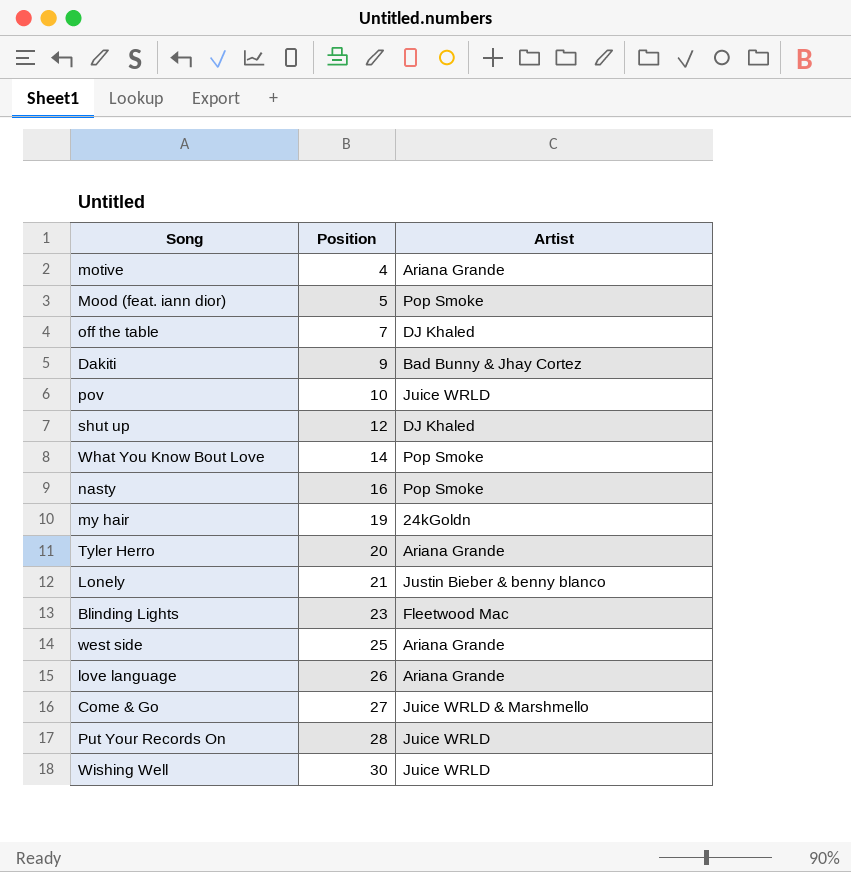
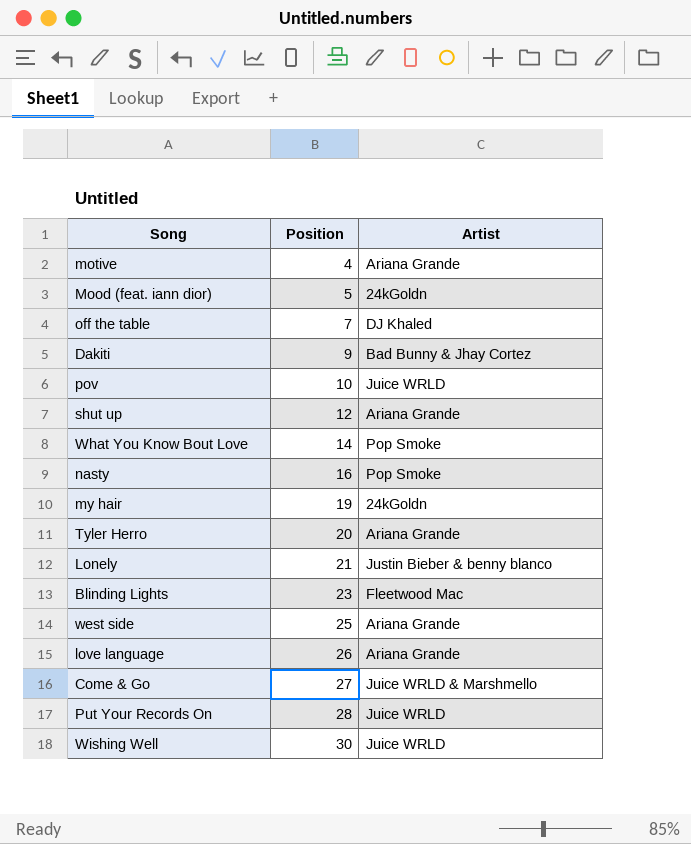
Mood (feat. iann dior) | Artist: Pop Smoke -> 24kGoldn
shut up | Artist: DJ Khaled -> Ariana Grande

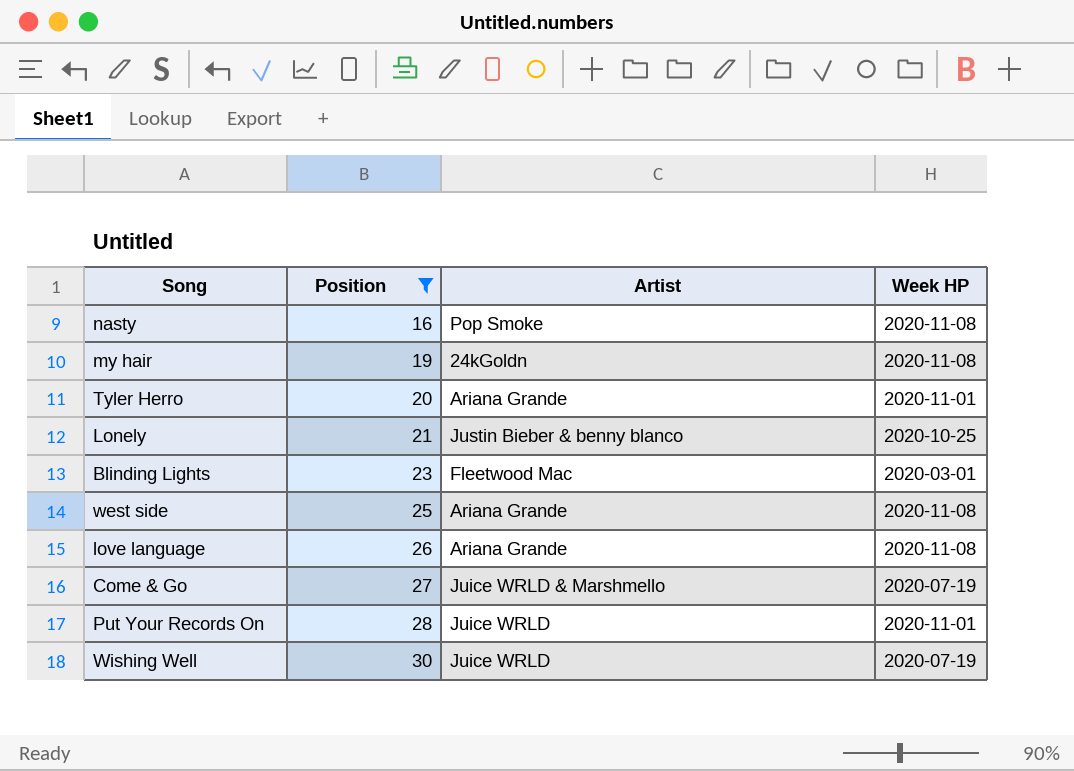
filter: none -> Position >= 16
column Week HP | position: none -> 4

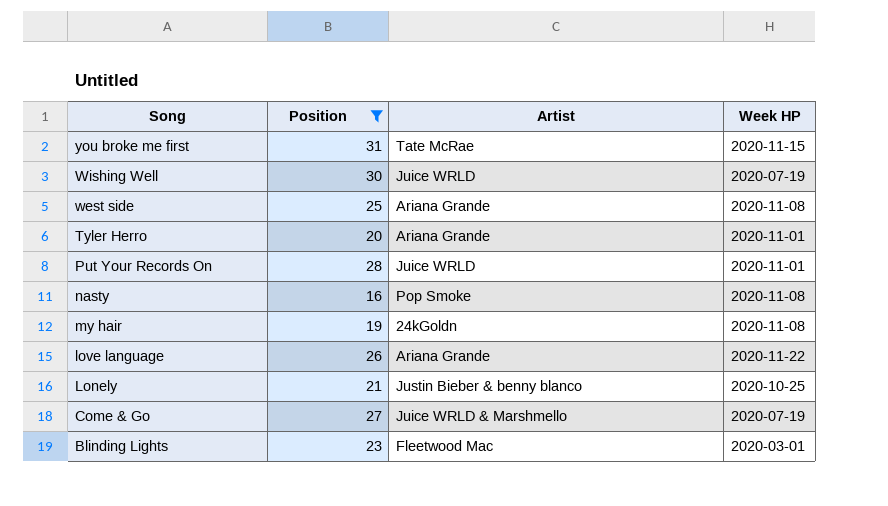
row order: Position ascending -> Song descending
row you broke me first: none -> 31 | Tate McRae | 2020-11-15
love language | Week HP: 2020-11-08 -> 2020-11-22

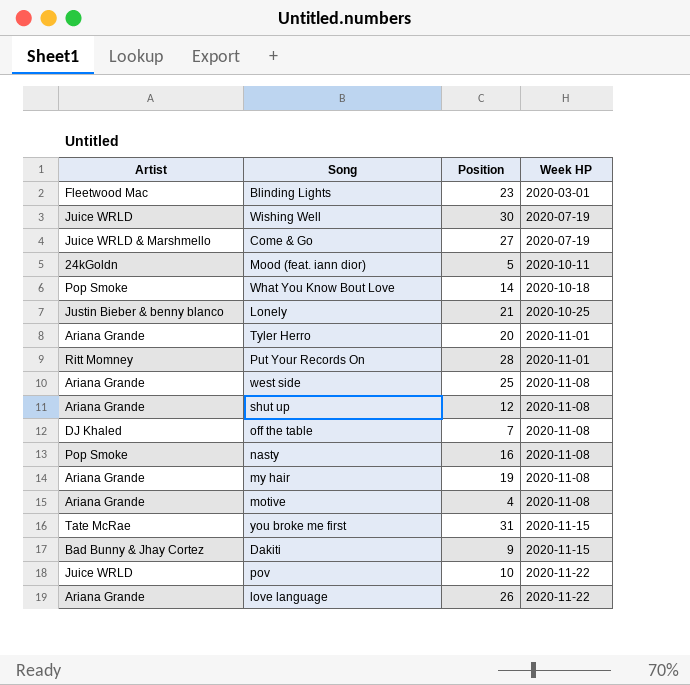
filter: Position >= 16 -> none
row order: Song descending -> Week HP ascending
column Artist | position: 3 -> 1
Put Your Records On | Artist: Juice WRLD -> Ritt Momney
my hair | Artist: 24kGoldn -> Ariana Grande

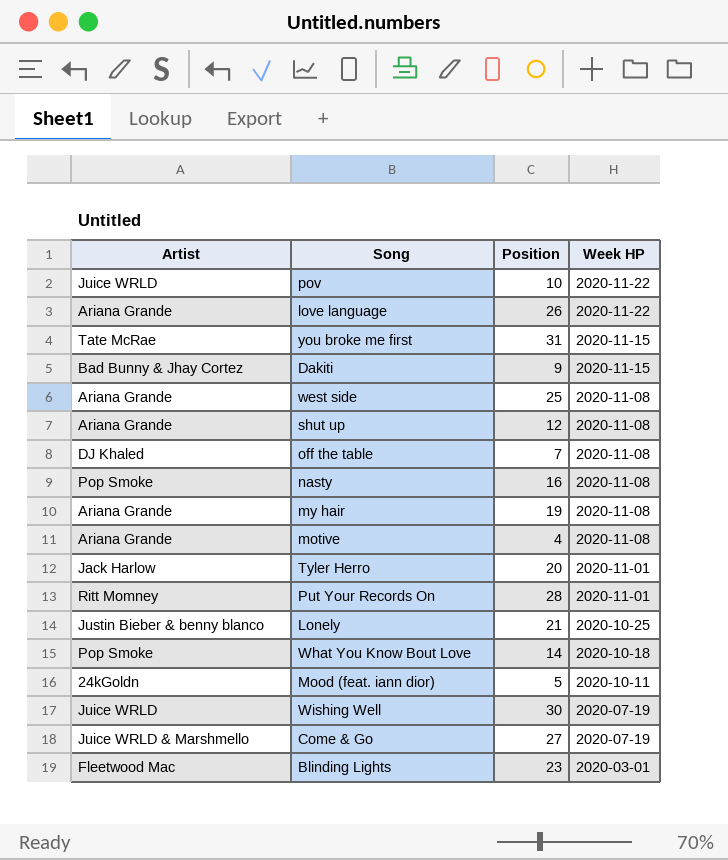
row order: Week HP ascending -> Week HP descending
Tyler Herro | Artist: Ariana Grande -> Jack Harlow

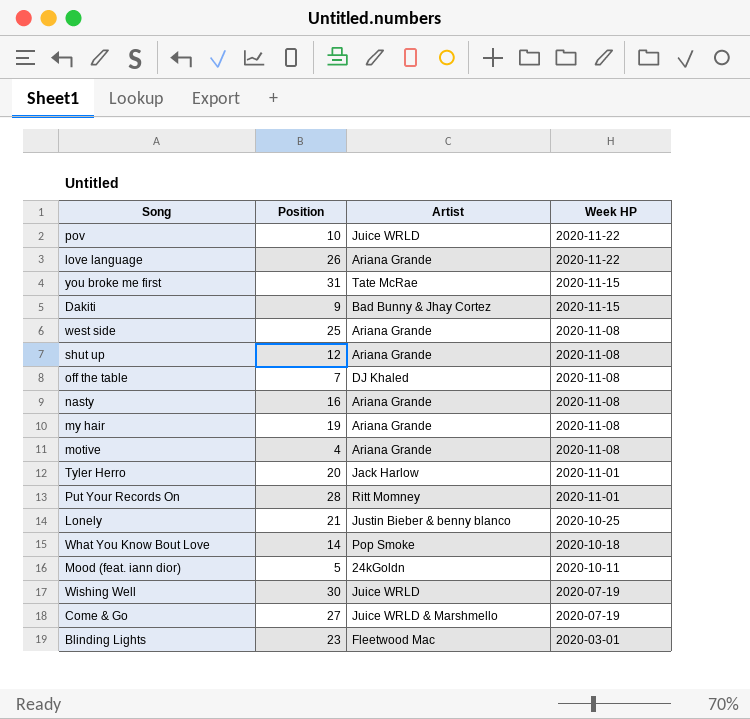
column Artist | position: 1 -> 3
nasty | Artist: Pop Smoke -> Ariana Grande

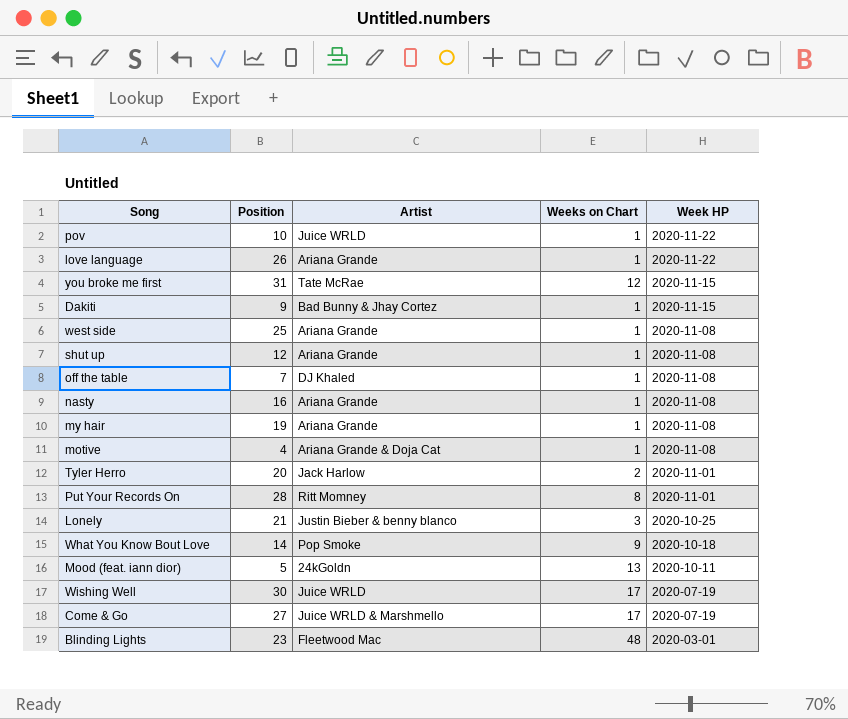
column Weeks on Chart | position: none -> 4
motive | Artist: Ariana Grande -> Ariana Grande & Doja Cat

